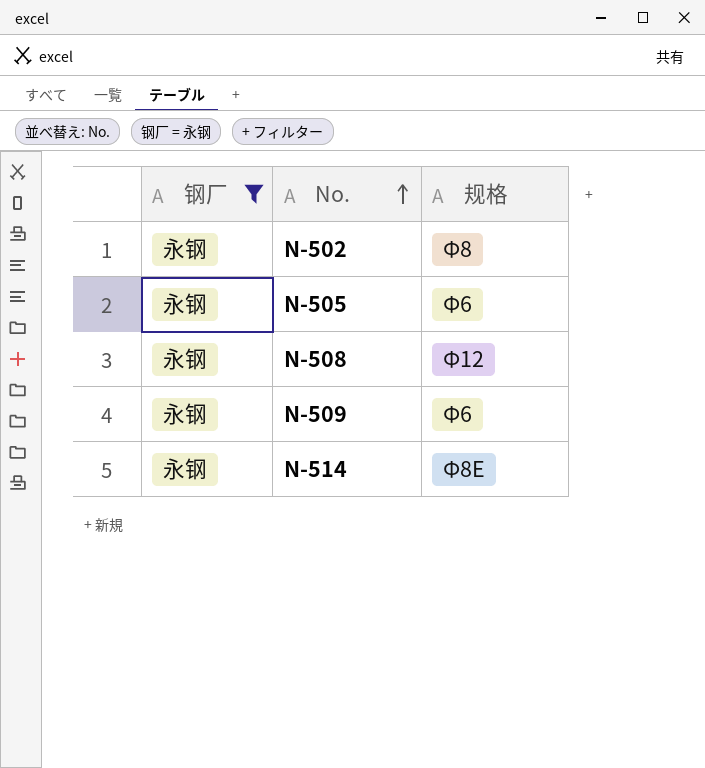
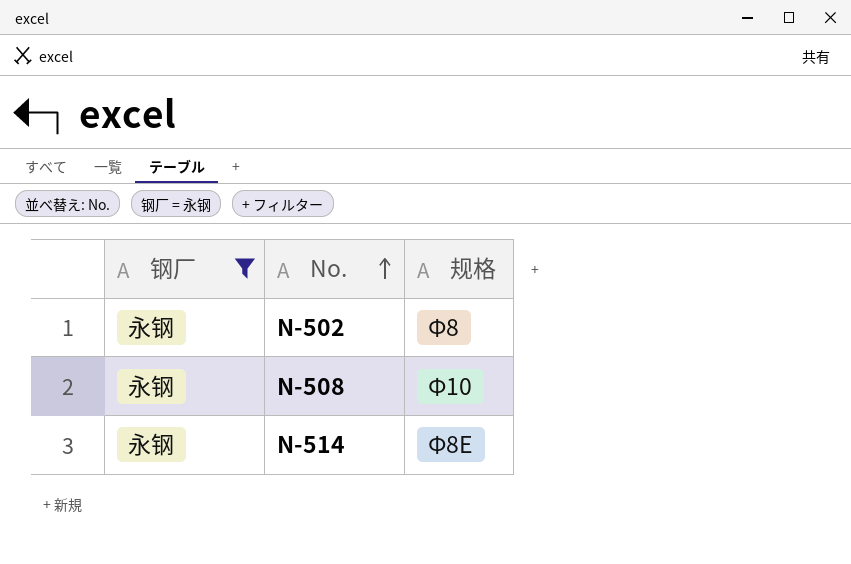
row N-505: 永钢 | Φ6 -> none
row N-509: 永钢 | Φ6 -> none
N-508 | 规格: Φ12 -> Φ10

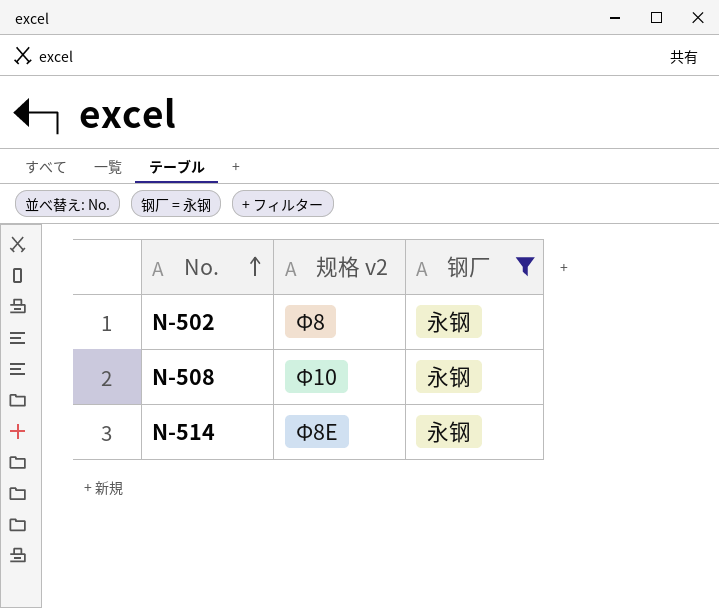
column name: 规格 -> 规格 v2
column 钢厂 | position: 1 -> 3

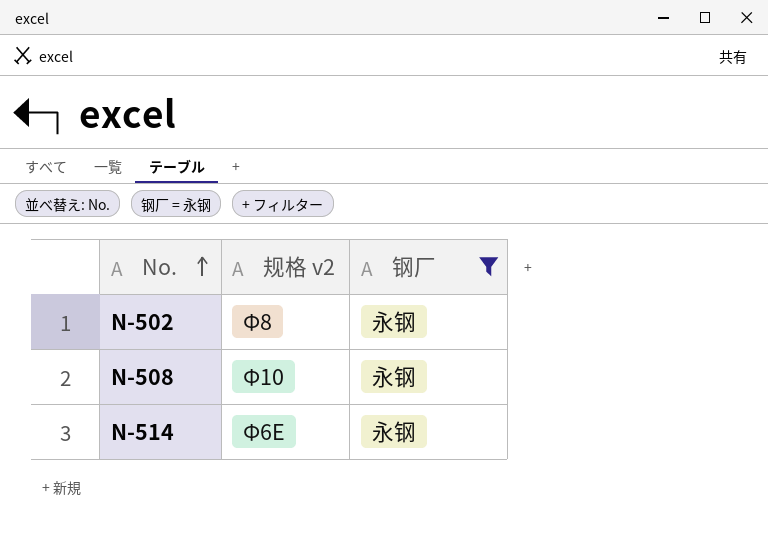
N-514 | 规格 v2: Φ8E -> Φ6E

